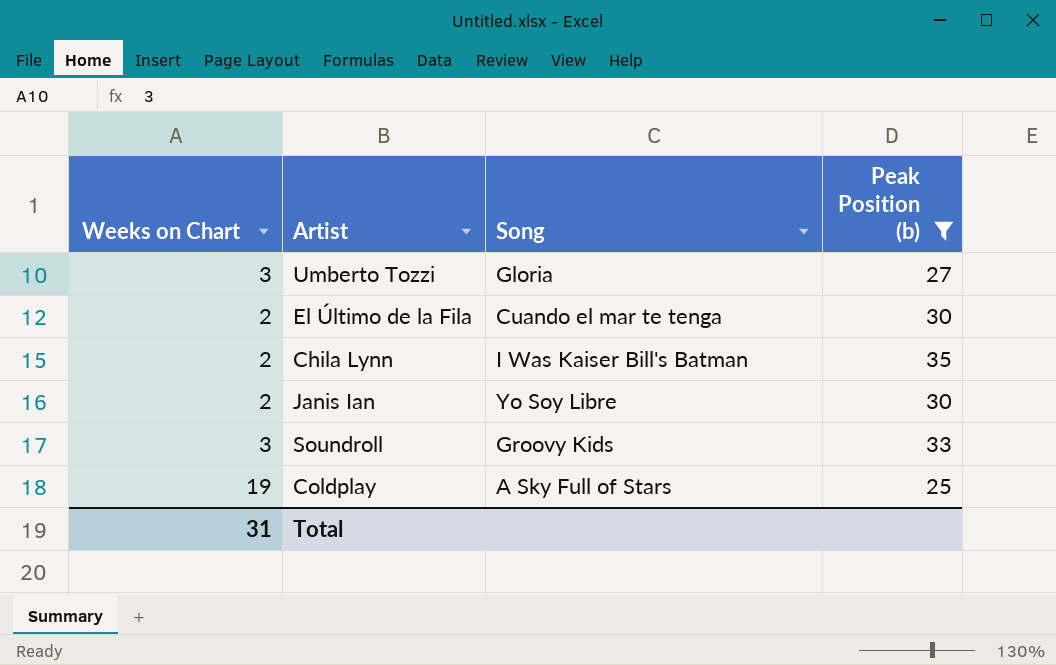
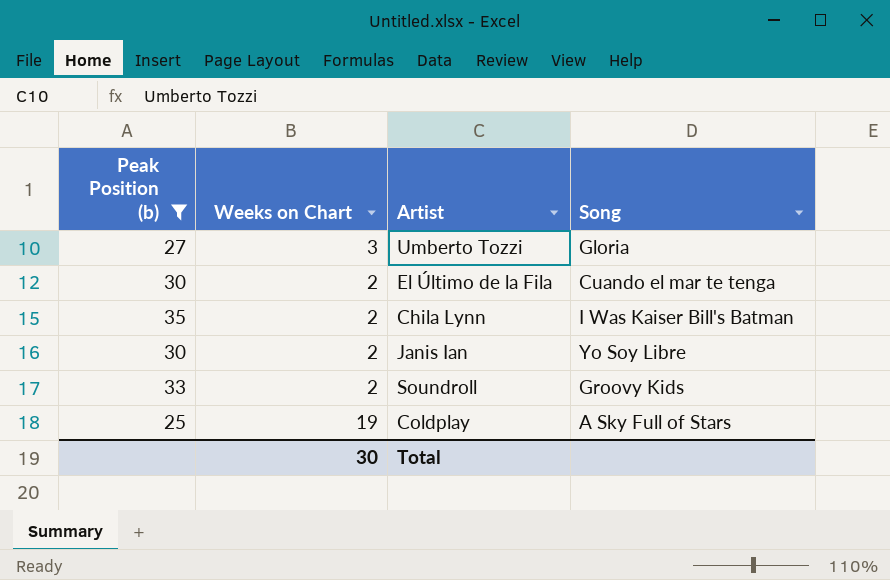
column Peak Position (b) | position: 4 -> 1
Soundroll | Weeks on Chart: 3 -> 2
Total | Weeks on Chart: 31 -> 30

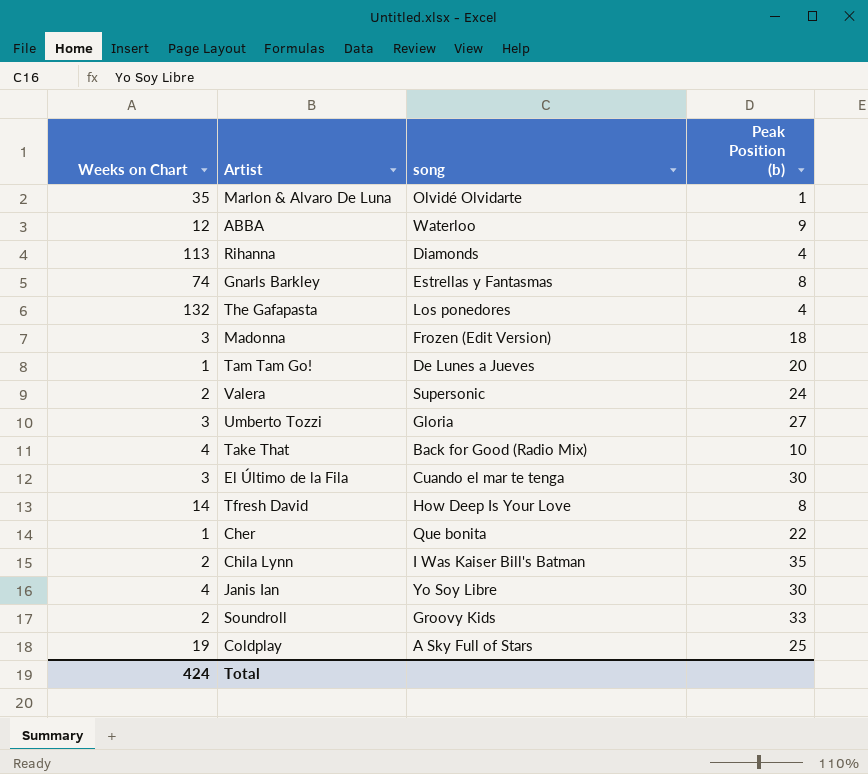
filter: Peak Position (b) >= 25 -> none
column name: Song -> song
column Peak Position (b) | position: 1 -> 4
El Último de la Fila | Weeks on Chart: 2 -> 3
Janis Ian | Weeks on Chart: 2 -> 4
Total | Weeks on Chart: 30 -> 424

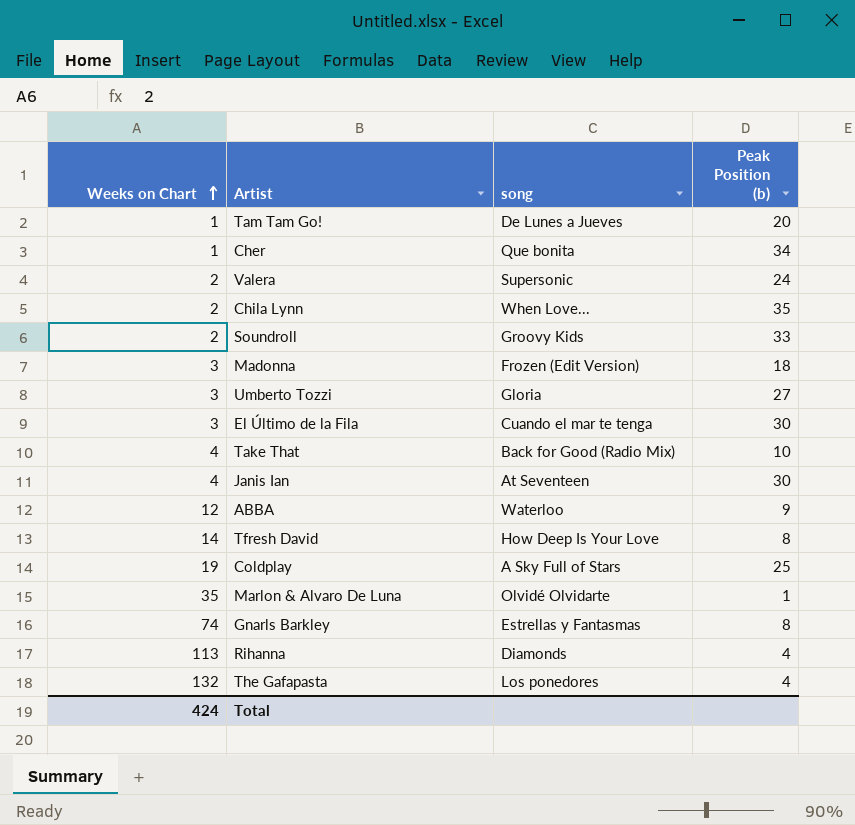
row order: none -> Weeks on Chart ascending
Cher | Peak Position (b): 22 -> 34
Chila Lynn | song: I Was Kaiser Bill's Batman -> When Love...
Janis Ian | song: Yo Soy Libre -> At Seventeen

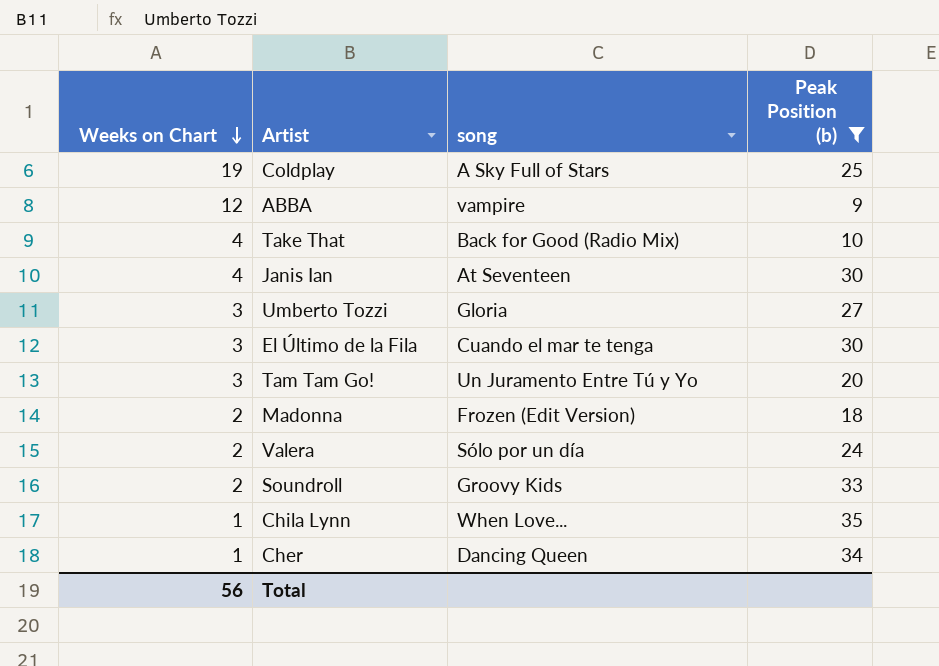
filter: none -> Peak Position (b) >= 9
row order: Weeks on Chart ascending -> Weeks on Chart descending
ABBA | song: Waterloo -> vampire
Tam Tam Go! | Weeks on Chart: 1 -> 3
Tam Tam Go! | song: De Lunes a Jueves -> Un Juramento Entre Tú y Yo
Madonna | Weeks on Chart: 3 -> 2
Valera | song: Supersonic -> Sólo por un día
Chila Lynn | Weeks on Chart: 2 -> 1
Cher | song: Que bonita -> Dancing Queen
Total | Weeks on Chart: 424 -> 56

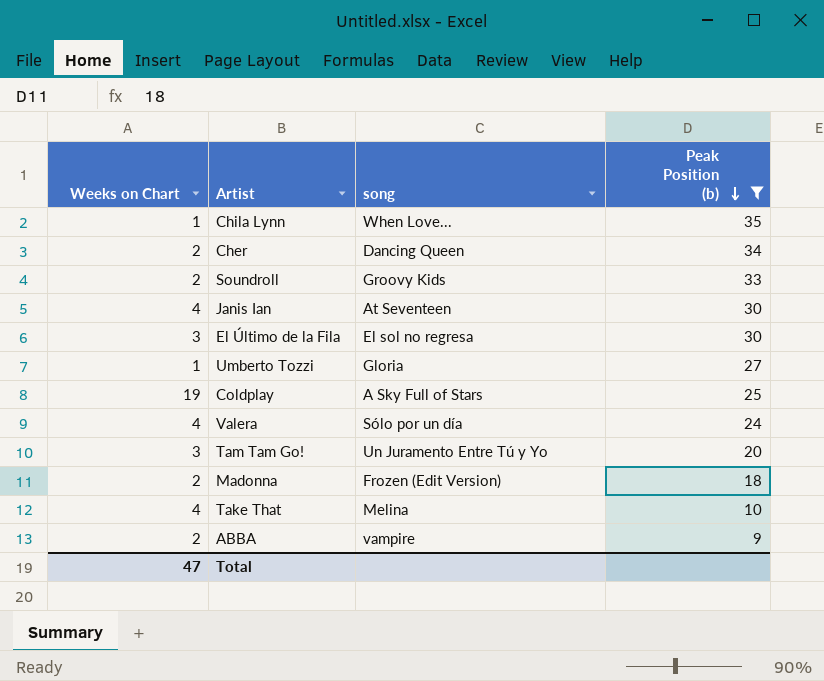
row order: Weeks on Chart descending -> Peak Position (b) descending
Cher | Weeks on Chart: 1 -> 2
El Último de la Fila | song: Cuando el mar te tenga -> El sol no regresa
Umberto Tozzi | Weeks on Chart: 3 -> 1
Valera | Weeks on Chart: 2 -> 4
Take That | song: Back for Good (Radio Mix) -> Melina
ABBA | Weeks on Chart: 12 -> 2
Total | Weeks on Chart: 56 -> 47

